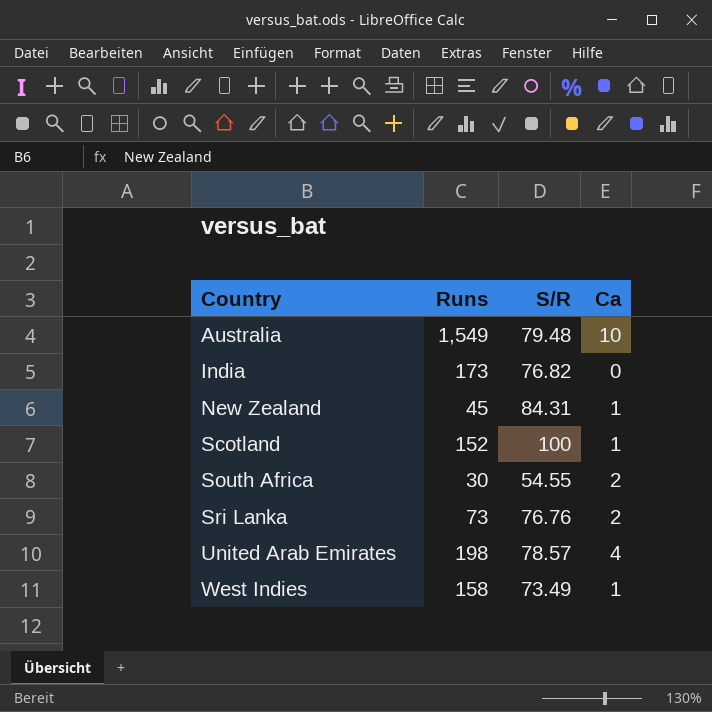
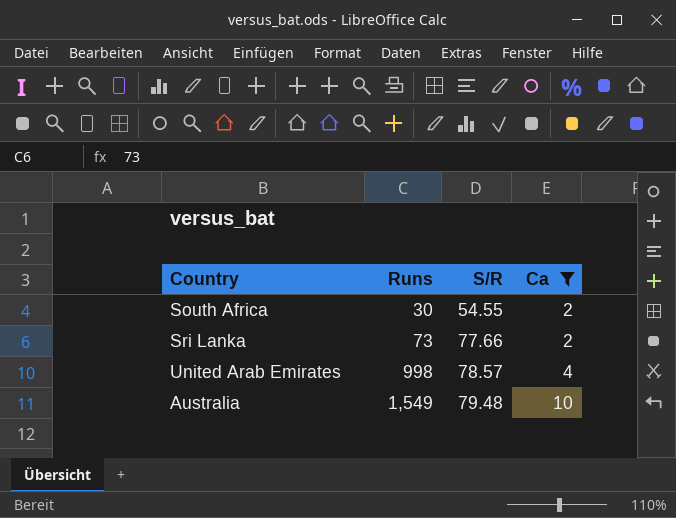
filter: none -> Ca >= 2
row order: Country ascending -> Runs ascending
Sri Lanka | S/R: 76.76 -> 77.66
United Arab Emirates | Runs: 198 -> 998

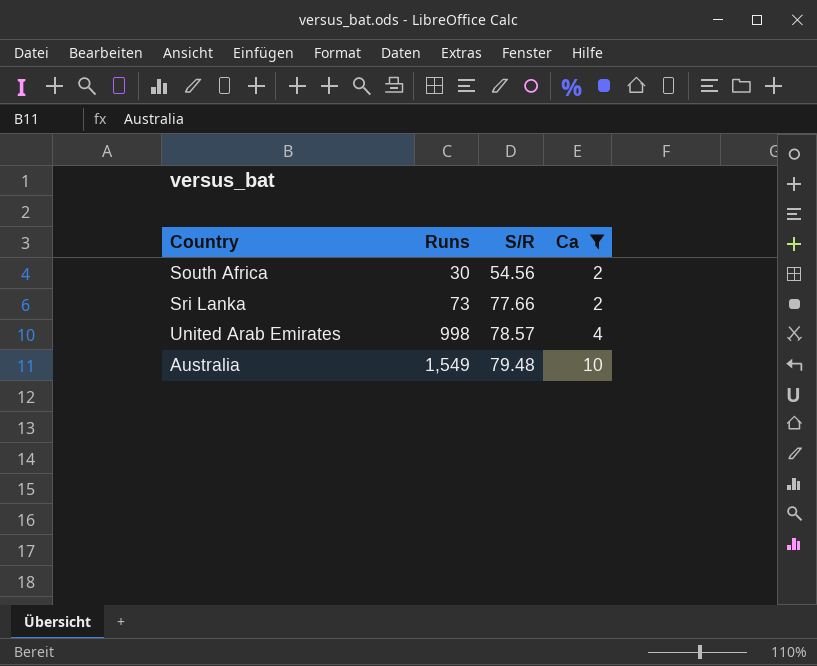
South Africa | S/R: 54.55 -> 54.56

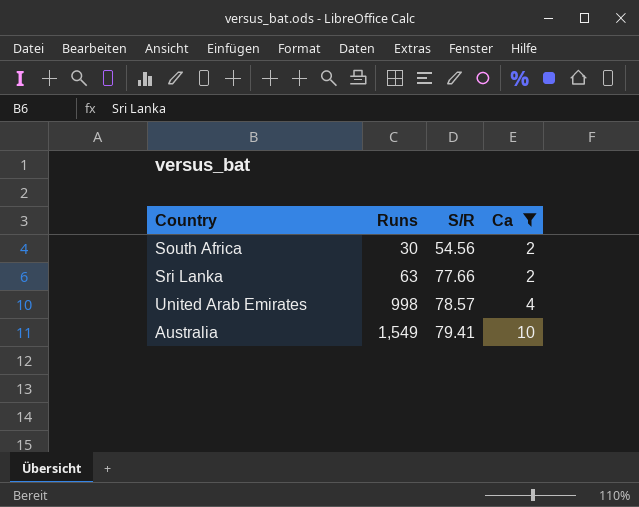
Sri Lanka | Runs: 73 -> 63
Australia | S/R: 79.48 -> 79.41

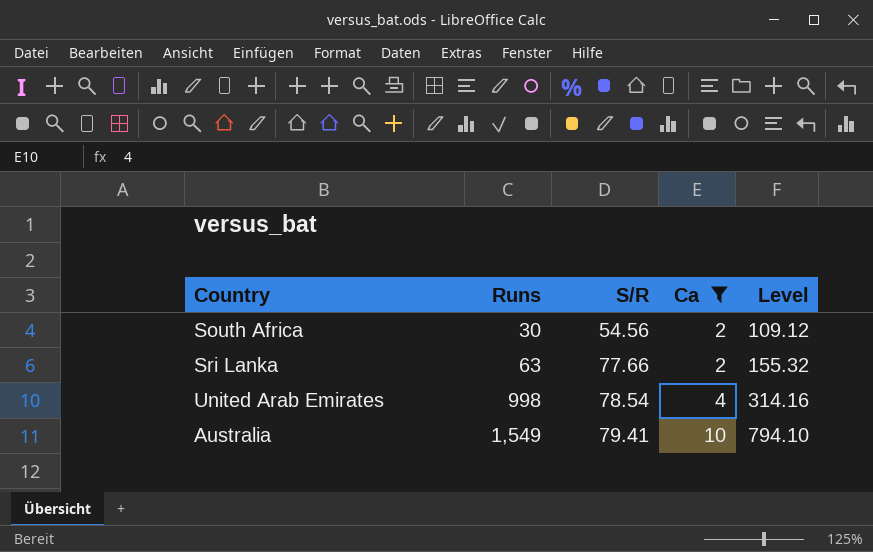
column Level | formula: none -> [S/R] * [Ca]
United Arab Emirates | S/R: 78.57 -> 78.54

